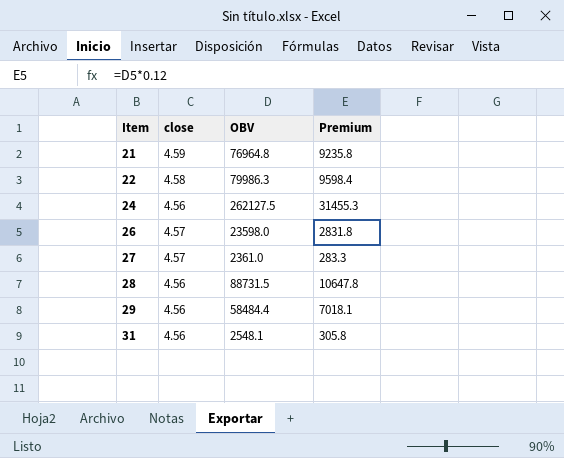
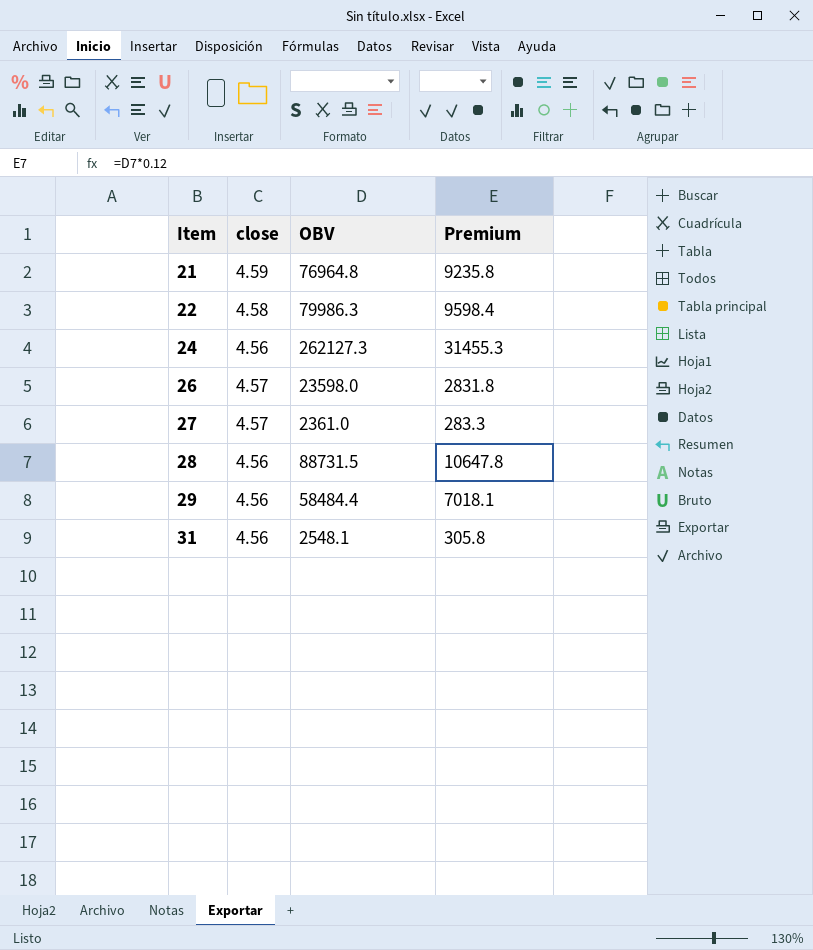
24 | OBV: 262127.5 -> 262127.3

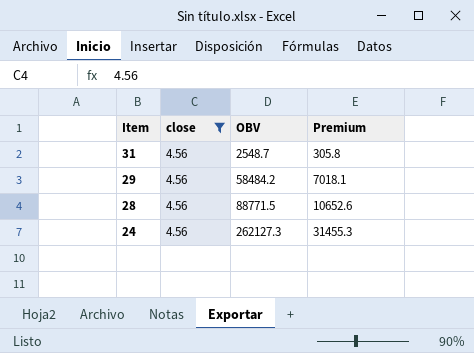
filter: none -> close = 4.56
row order: Item ascending -> Item descending
31 | OBV: 2548.1 -> 2548.7
29 | OBV: 58484.4 -> 58484.2
28 | OBV: 88731.5 -> 88771.5
28 | Premium: 10647.8 -> 10652.6

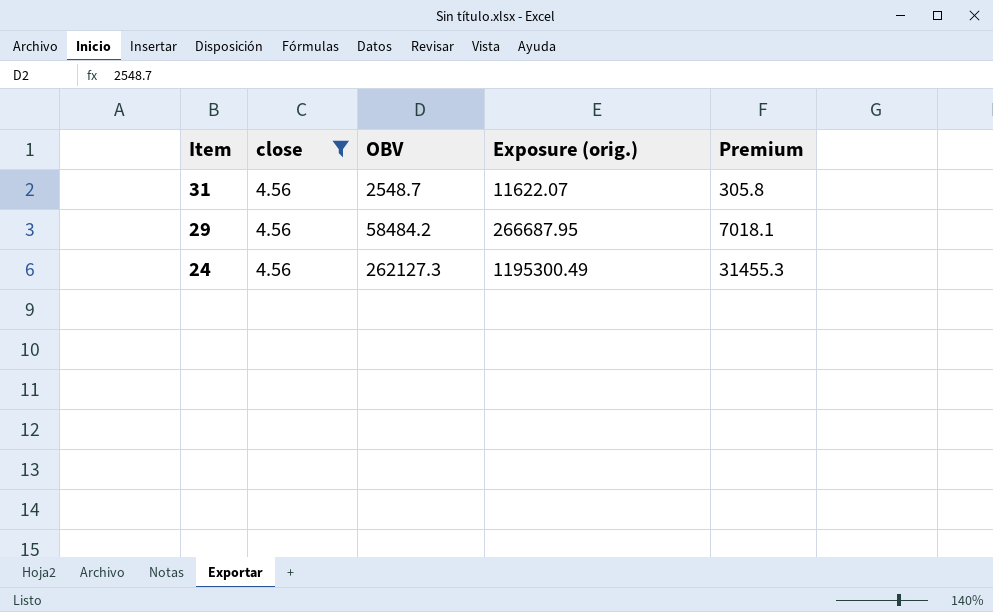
column Exposure (orig.) | formula: none -> [close] * [OBV]
row 28: 4.56 | 88771.5 | 10652.6 -> none

